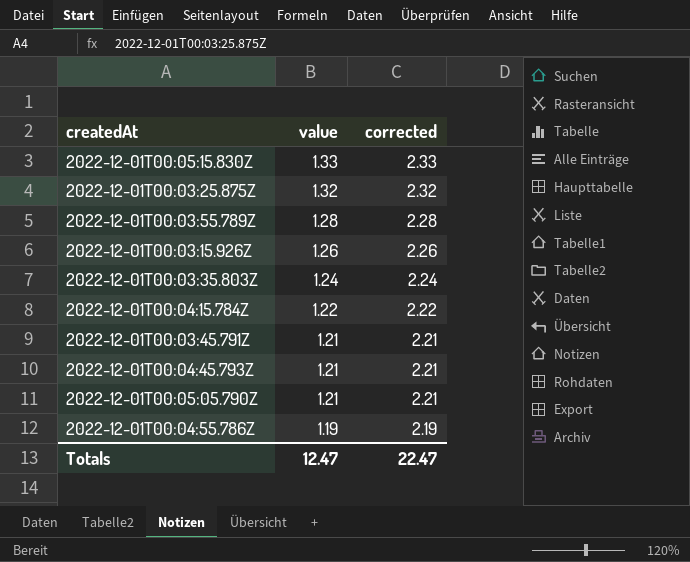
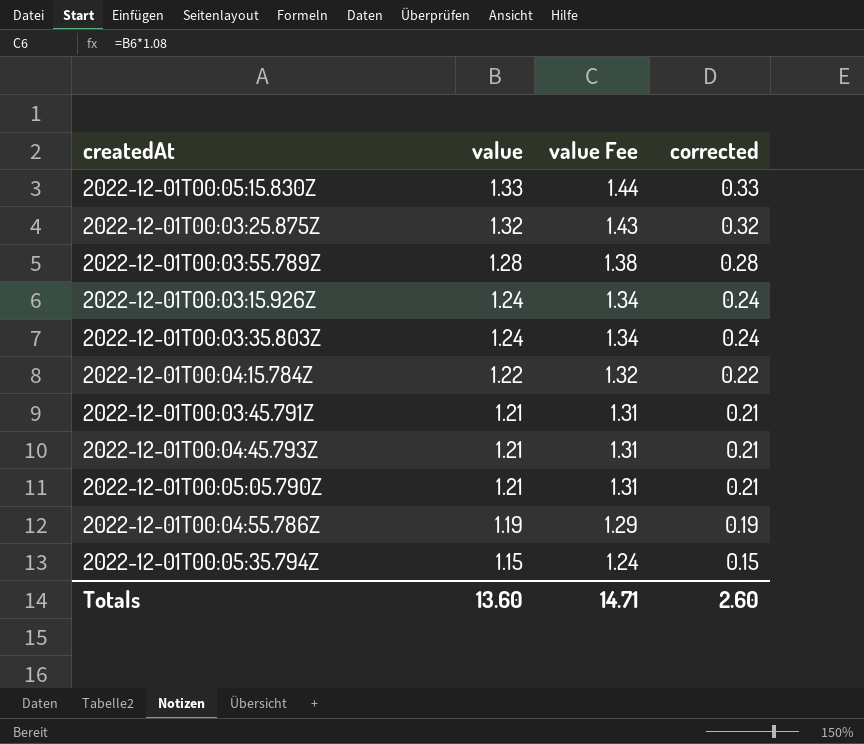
column value Fee | formula: none -> [value] * 1.08
column corrected | formula: [value] + 1 -> [value] - 1
2022-12-01T00:03:15.926Z | value: 1.26 -> 1.24
row 2022-12-01T00:05:35.794Z: none -> 1.15 | 1.24 | 0.15
Totals | value: 12.47 -> 13.60
Totals | corrected: 22.47 -> 2.60

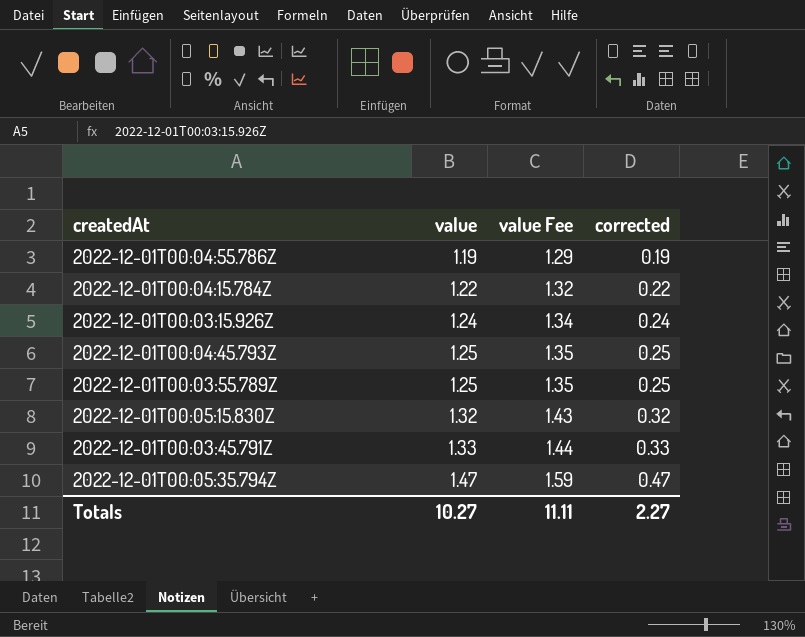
row order: value descending -> value ascending
row 2022-12-01T00:03:25.875Z: 1.32 | 1.43 | 0.32 -> none
row 2022-12-01T00:03:35.803Z: 1.24 | 1.34 | 0.24 -> none
row 2022-12-01T00:05:05.790Z: 1.21 | 1.31 | 0.21 -> none
2022-12-01T00:04:45.793Z | value: 1.21 -> 1.25
2022-12-01T00:04:45.793Z | value Fee: 1.31 -> 1.35
2022-12-01T00:04:45.793Z | corrected: 0.21 -> 0.25
2022-12-01T00:03:55.789Z | value: 1.28 -> 1.25
2022-12-01T00:03:55.789Z | value Fee: 1.38 -> 1.35
2022-12-01T00:03:55.789Z | corrected: 0.28 -> 0.25
2022-12-01T00:05:15.830Z | value: 1.33 -> 1.32
2022-12-01T00:05:15.830Z | value Fee: 1.44 -> 1.43
2022-12-01T00:05:15.830Z | corrected: 0.33 -> 0.32
2022-12-01T00:03:45.791Z | value: 1.21 -> 1.33
2022-12-01T00:03:45.791Z | value Fee: 1.31 -> 1.44
2022-12-01T00:03:45.791Z | corrected: 0.21 -> 0.33
2022-12-01T00:05:35.794Z | value: 1.15 -> 1.47
2022-12-01T00:05:35.794Z | value Fee: 1.24 -> 1.59
2022-12-01T00:05:35.794Z | corrected: 0.15 -> 0.47
Totals | value: 13.60 -> 10.27
Totals | value Fee: 14.71 -> 11.11
Totals | corrected: 2.60 -> 2.27

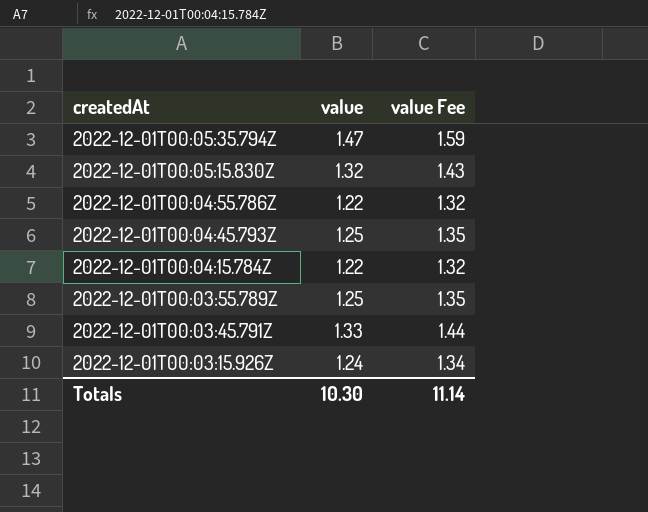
row order: value ascending -> createdAt descending
column corrected | formula: [value] - 1 -> none
2022-12-01T00:04:55.786Z | value: 1.19 -> 1.22
2022-12-01T00:04:55.786Z | value Fee: 1.29 -> 1.32
Totals | value: 10.27 -> 10.30
Totals | value Fee: 11.11 -> 11.14

